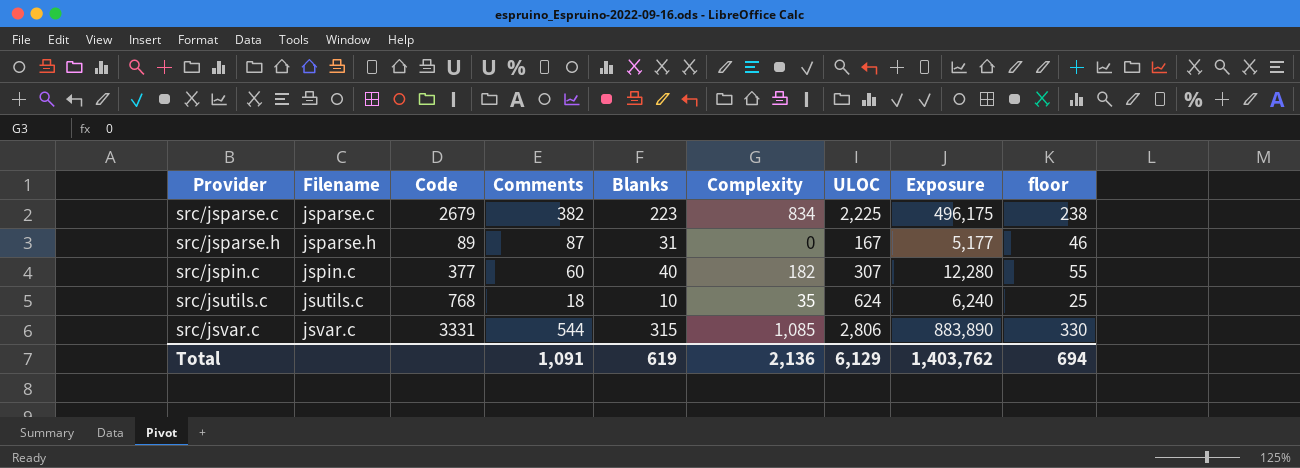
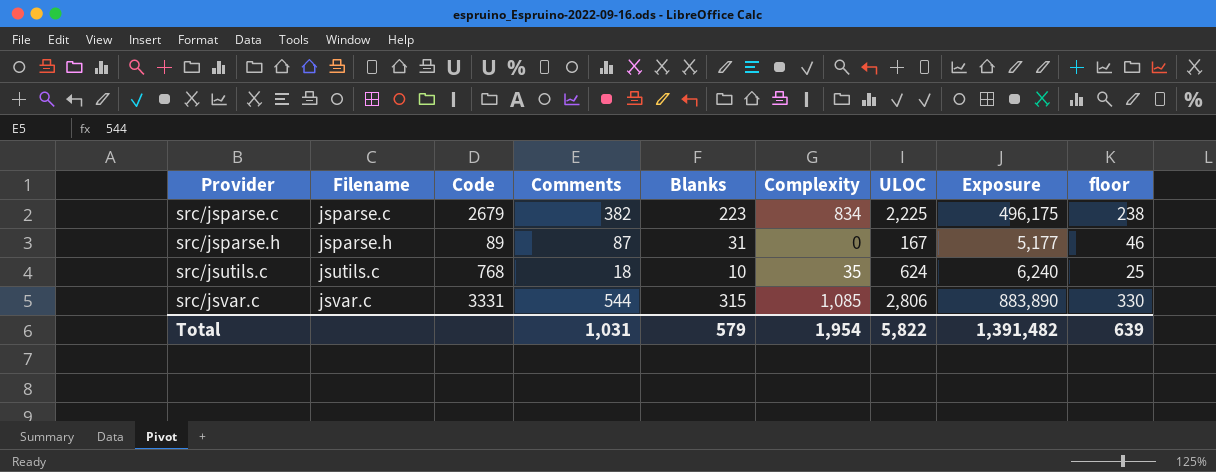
row src/jspin.c: jspin.c | 377 | 60 | 40 | 182 | 307 | 12,280 | 55 -> none
Total | Comments: 1,091 -> 1,031
Total | Blanks: 619 -> 579
Total | Complexity: 2,136 -> 1,954
Total | ULOC: 6,129 -> 5,822
Total | Exposure: 1,403,762 -> 1,391,482
Total | floor: 694 -> 639

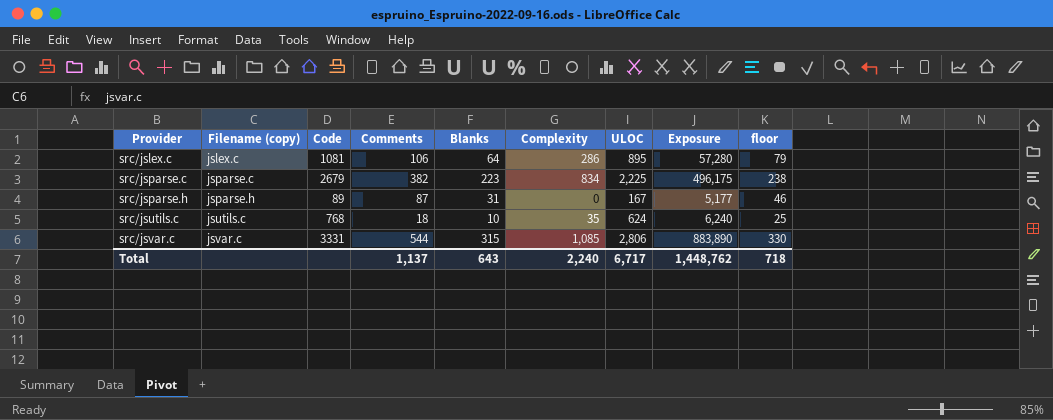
column name: Filename -> Filename (copy)
row src/jslex.c: none -> jslex.c | 1081 | 106 | 64 | 286 | 895 | 57,280 | 79
Total | Comments: 1,031 -> 1,137
Total | Blanks: 579 -> 643
Total | Complexity: 1,954 -> 2,240
Total | ULOC: 5,822 -> 6,717
Total | Exposure: 1,391,482 -> 1,448,762
Total | floor: 639 -> 718

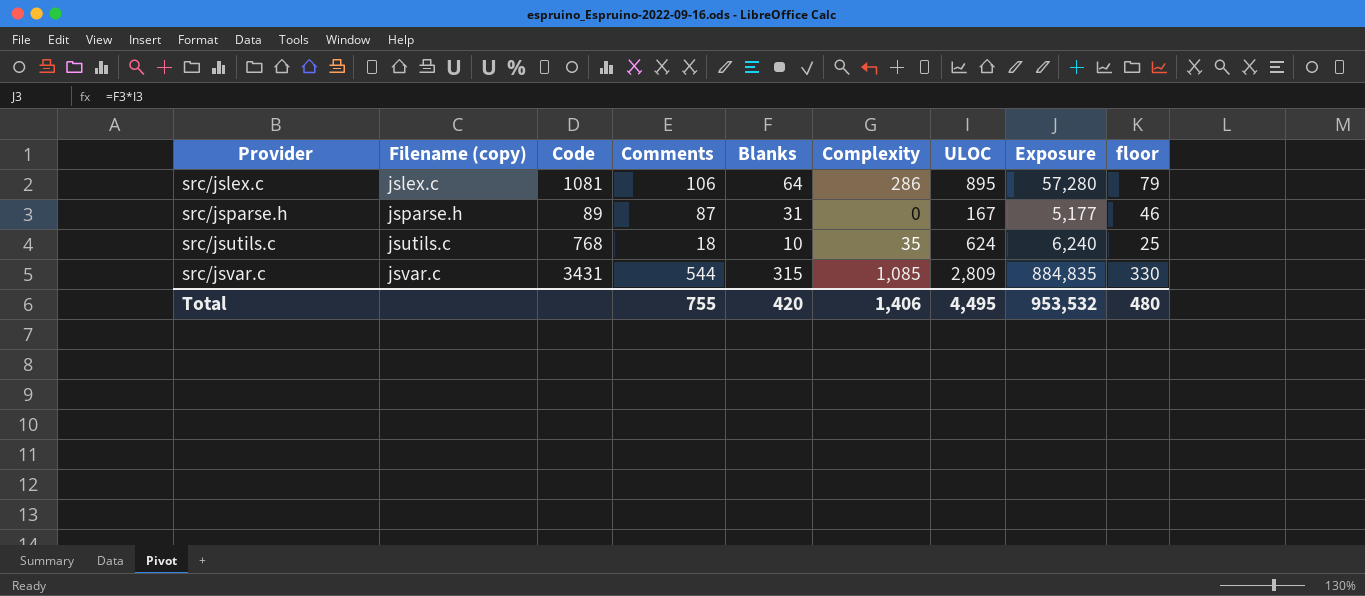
row src/jsparse.c: jsparse.c | 2679 | 382 | 223 | 834 | 2,225 | 496,175 | 238 -> none
src/jsvar.c | Code: 3331 -> 3431
src/jsvar.c | ULOC: 2,806 -> 2,809
src/jsvar.c | Exposure: 883,890 -> 884,835
Total | Comments: 1,137 -> 755
Total | Blanks: 643 -> 420
Total | Complexity: 2,240 -> 1,406
Total | ULOC: 6,717 -> 4,495
Total | Exposure: 1,448,762 -> 953,532
Total | floor: 718 -> 480

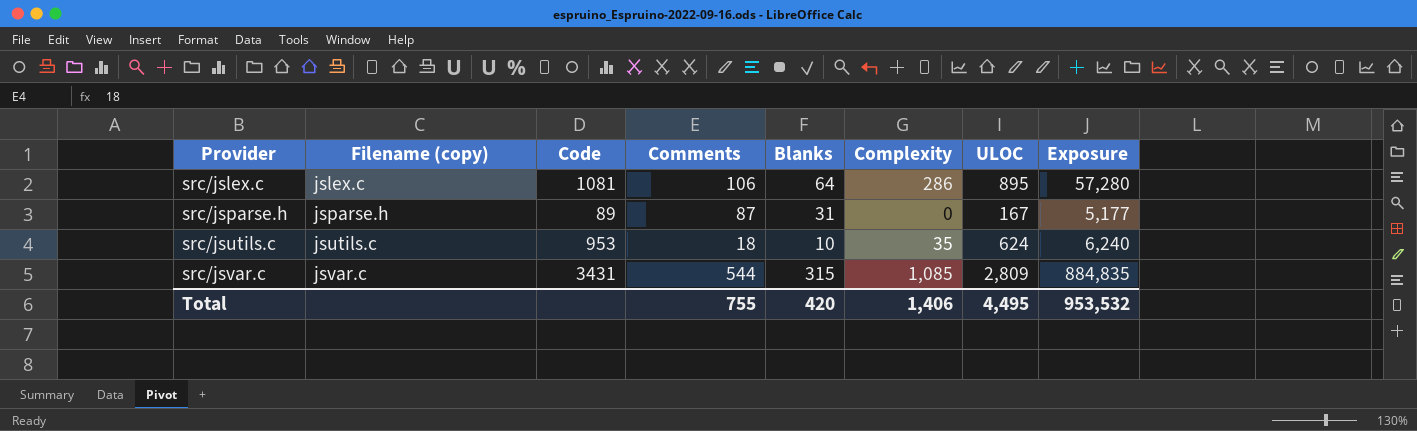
column floor | formula: [Blanks] + 15 -> none
src/jsutils.c | Code: 768 -> 953

